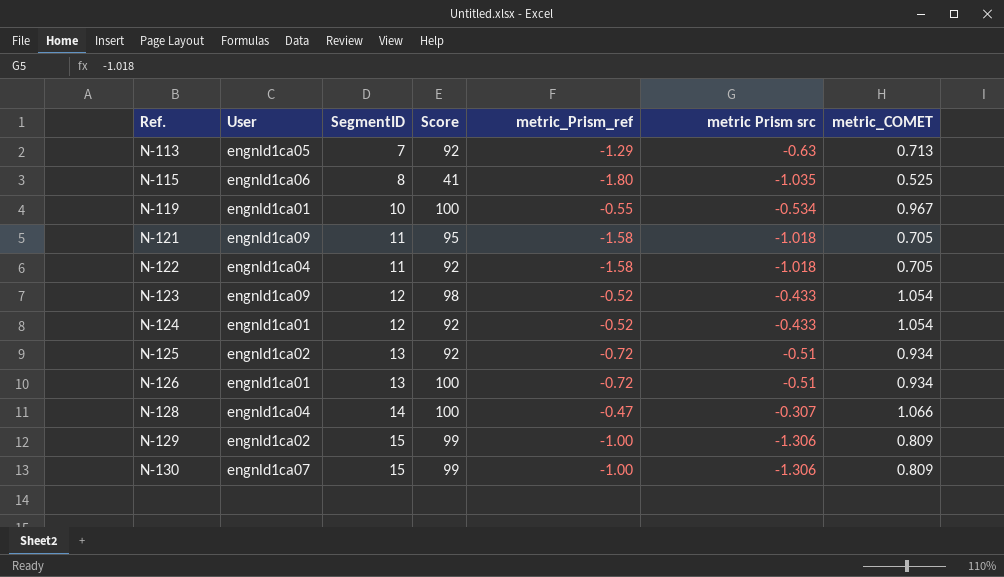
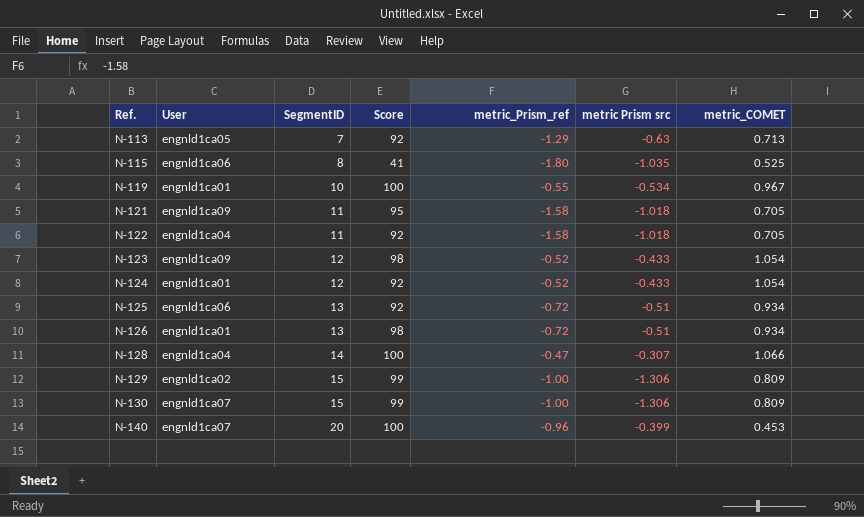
N-125 | User: engnld1ca02 -> engnld1ca06
N-126 | Score: 100 -> 98
row N-140: none -> engnld1ca07 | 20 | 100 | -0.96 | -0.399 | 0.453

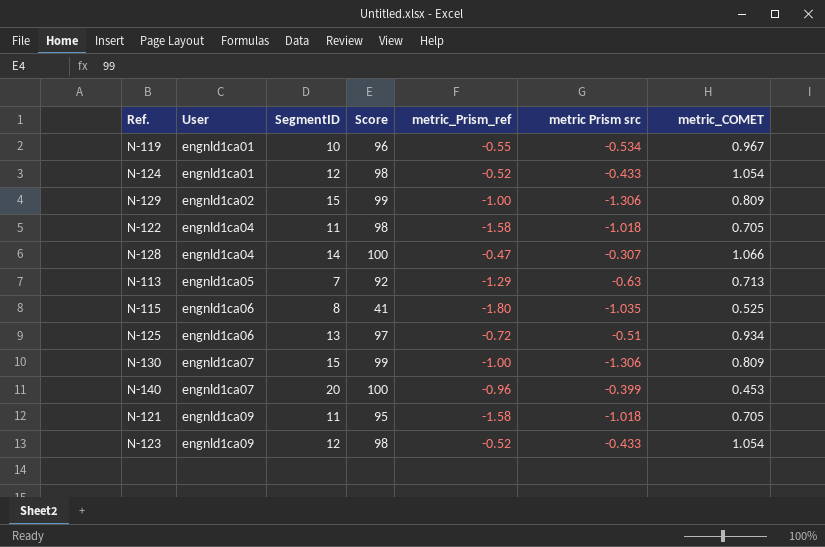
row order: Ref. ascending -> User ascending
row N-126: engnld1ca01 | 13 | 98 | -0.72 | -0.51 | 0.934 -> none
N-119 | Score: 100 -> 96
N-124 | Score: 92 -> 98
N-122 | Score: 92 -> 98
N-125 | Score: 92 -> 97

